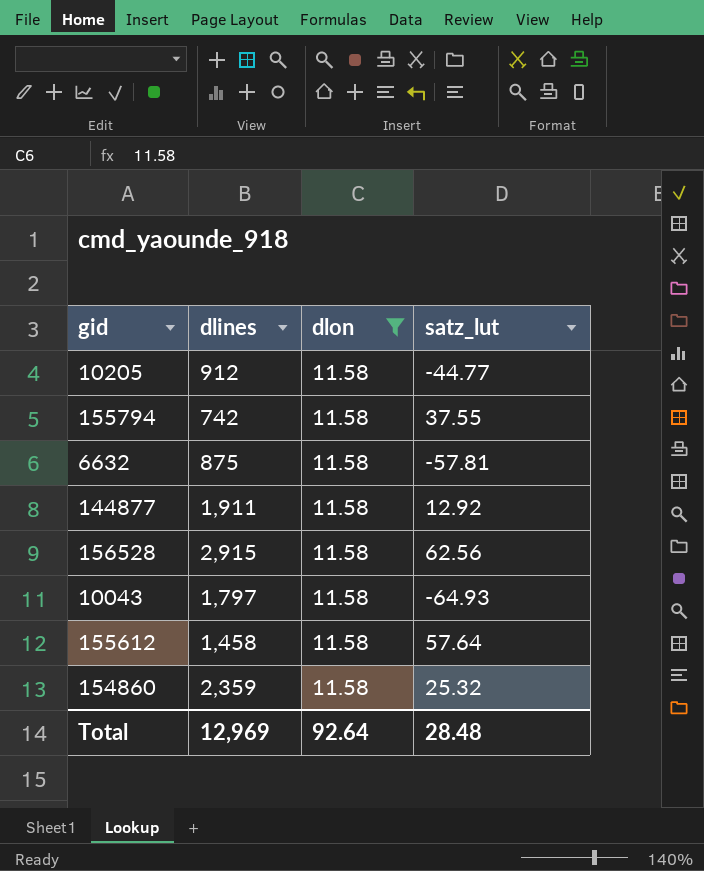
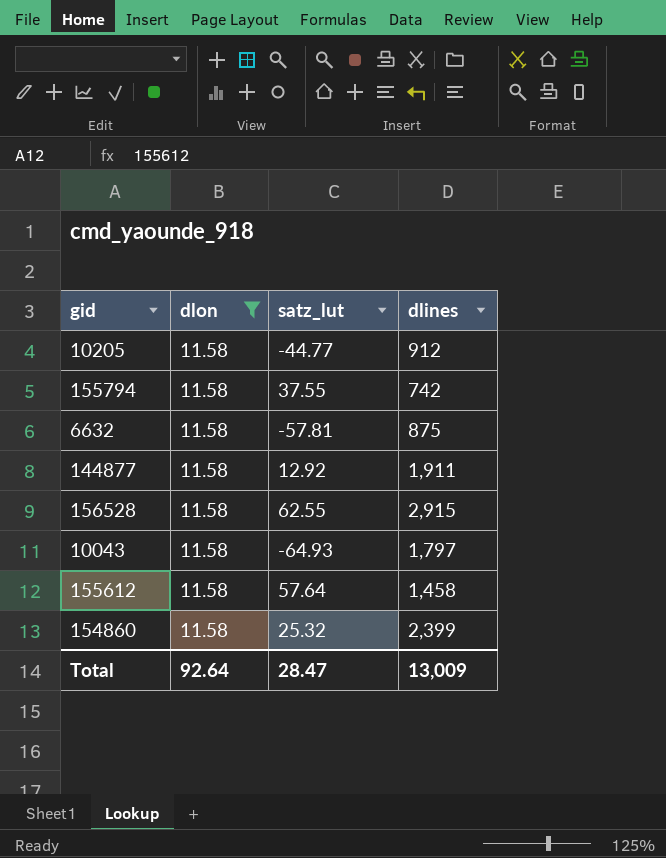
column dlines | position: 2 -> 4
156528 | satz_lut: 62.56 -> 62.55
154860 | dlines: 2,359 -> 2,399
Total | satz_lut: 28.48 -> 28.47
Total | dlines: 12,969 -> 13,009

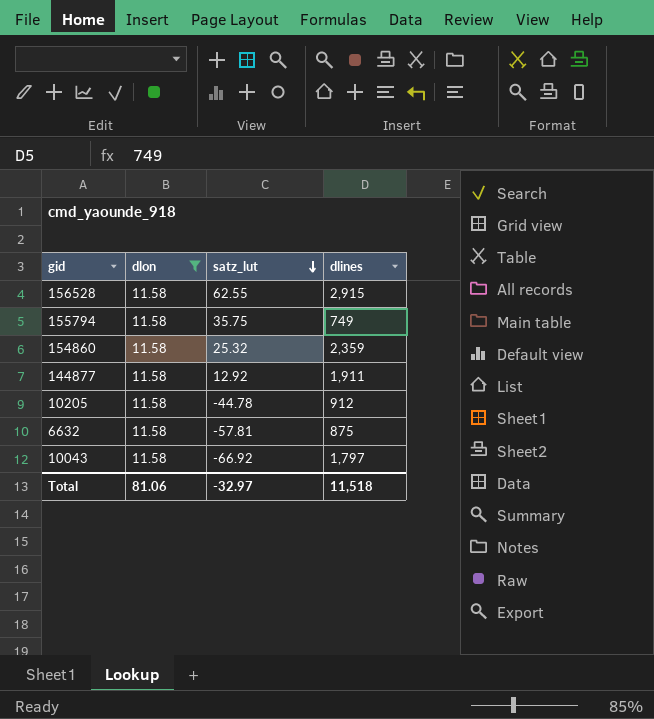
row order: none -> satz_lut descending
row 155612: 11.58 | 57.64 | 1,458 -> none
155794 | satz_lut: 37.55 -> 35.75
155794 | dlines: 742 -> 749
154860 | dlines: 2,399 -> 2,359
10205 | satz_lut: -44.77 -> -44.78
10043 | satz_lut: -64.93 -> -66.92
Total | dlon: 92.64 -> 81.06
Total | satz_lut: 28.47 -> -32.97
Total | dlines: 13,009 -> 11,518

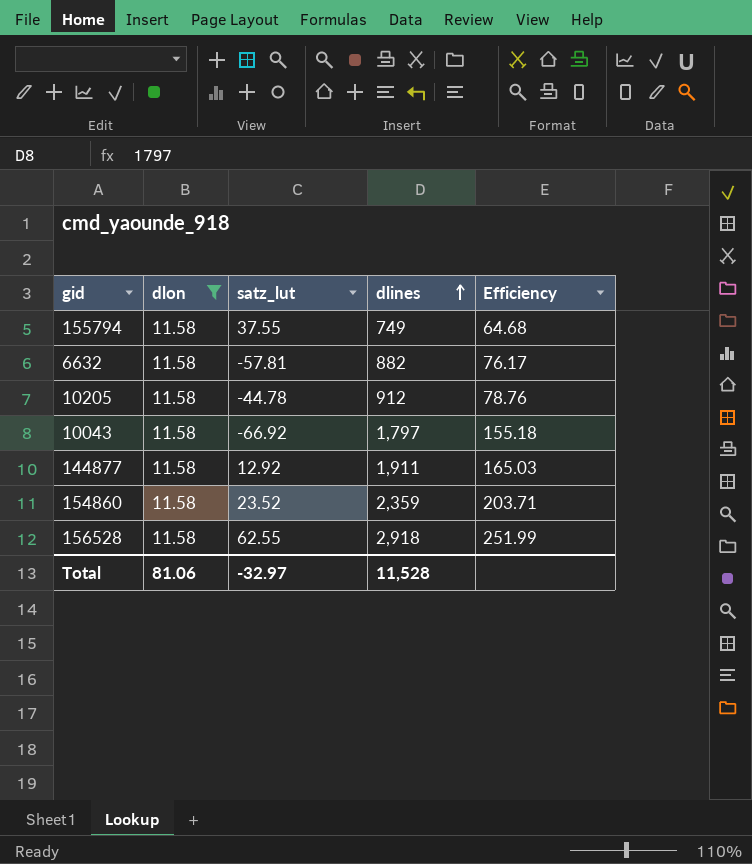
row order: satz_lut descending -> dlines ascending
column Efficiency | formula: none -> [dlines] / [dlon]
155794 | satz_lut: 35.75 -> 37.55
6632 | dlines: 875 -> 882
154860 | satz_lut: 25.32 -> 23.52
156528 | dlines: 2,915 -> 2,918
Total | dlines: 11,518 -> 11,528

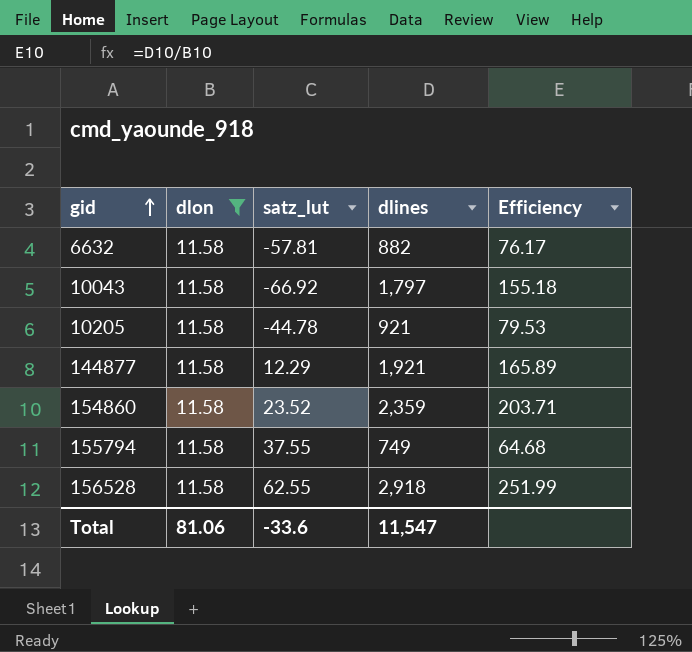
row order: dlines ascending -> gid ascending
10205 | dlines: 912 -> 921
10205 | Efficiency: 78.76 -> 79.53
144877 | satz_lut: 12.92 -> 12.29
144877 | dlines: 1,911 -> 1,921
144877 | Efficiency: 165.03 -> 165.89
Total | satz_lut: -32.97 -> -33.6
Total | dlines: 11,528 -> 11,547

